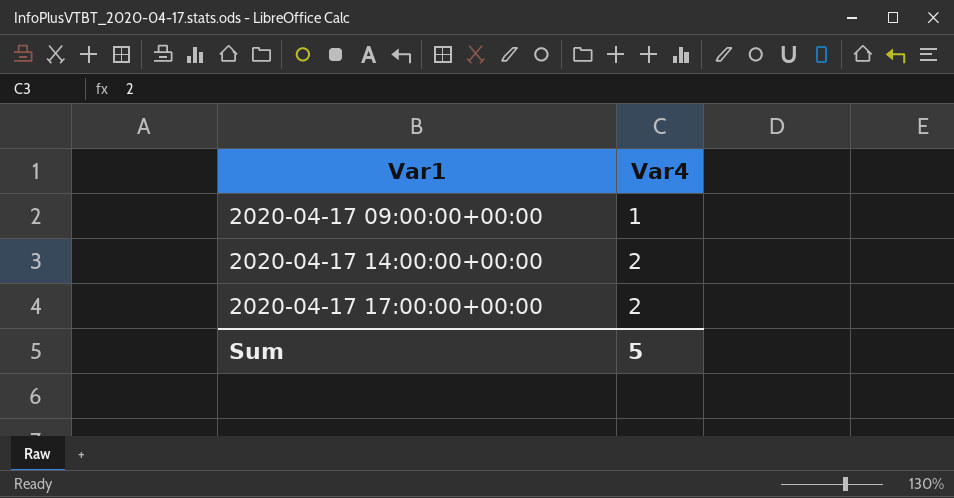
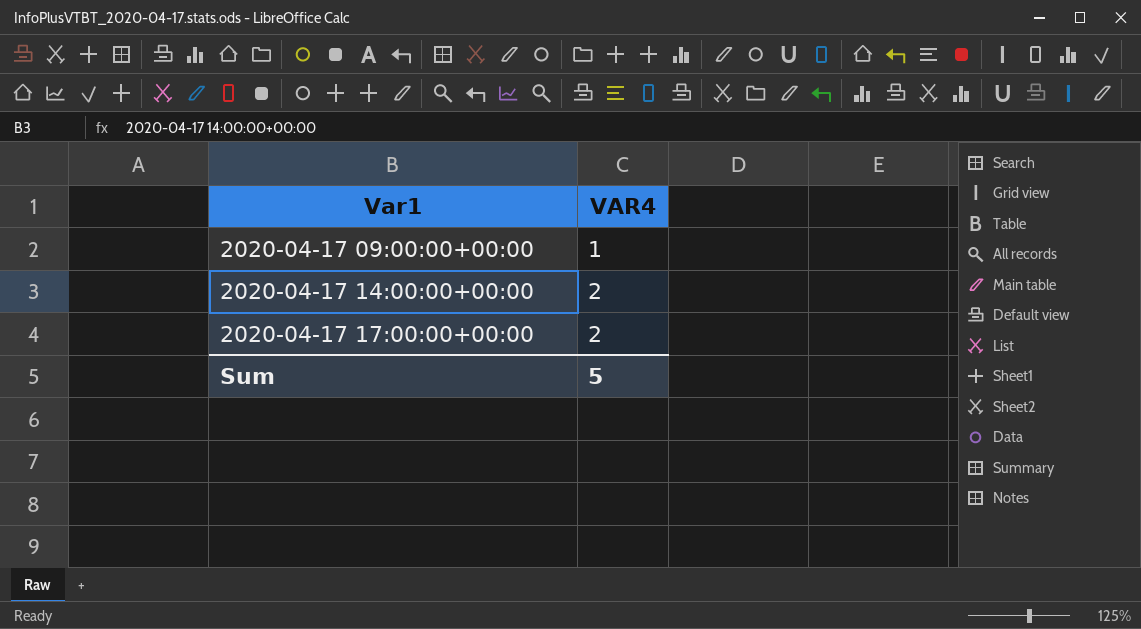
column name: Var4 -> VAR4

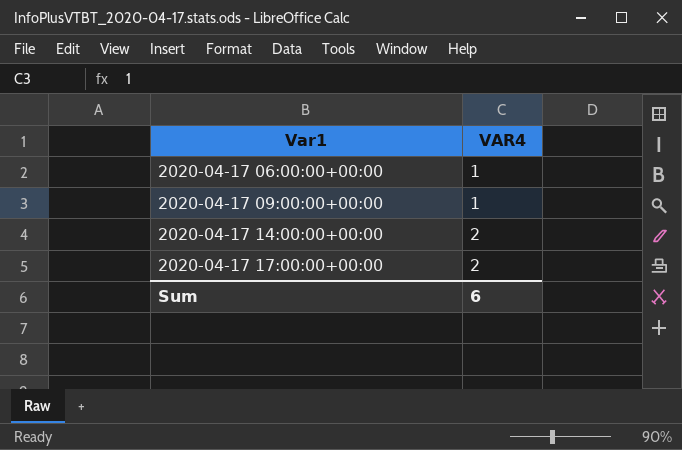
row 2020-04-17 06:00:00+00:00: none -> 1
Sum | VAR4: 5 -> 6

